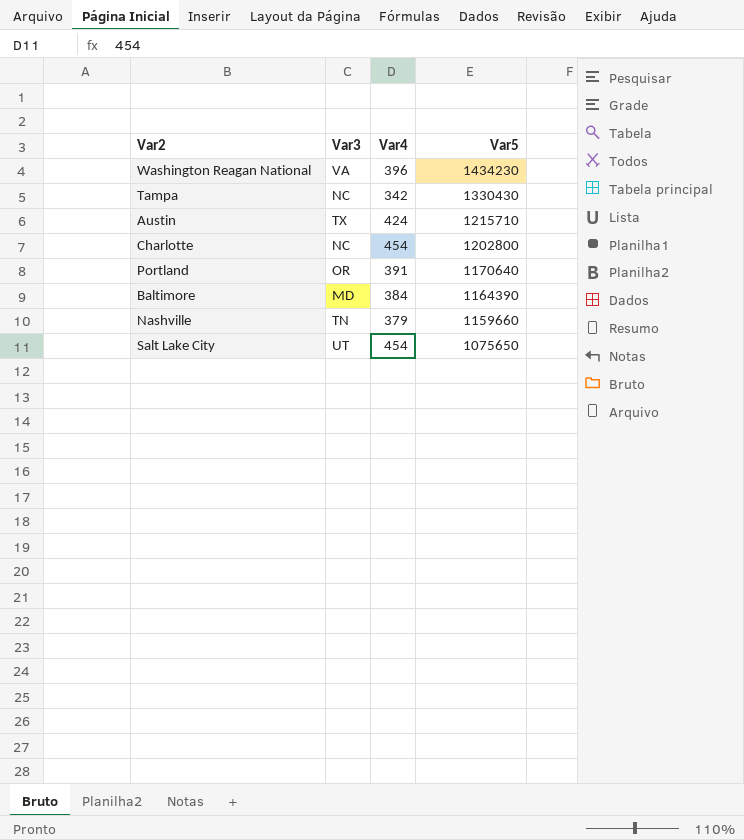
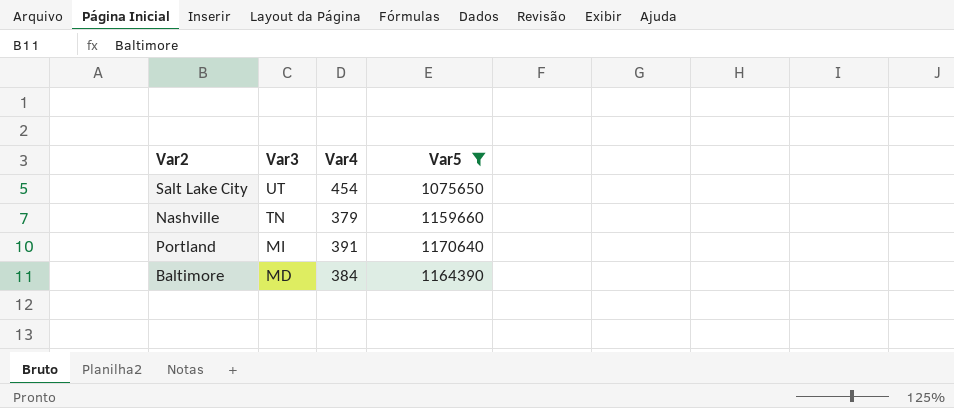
filter: none -> Var5 <= 1170640
row order: Var5 descending -> Var3 descending
Portland | Var3: OR -> MI

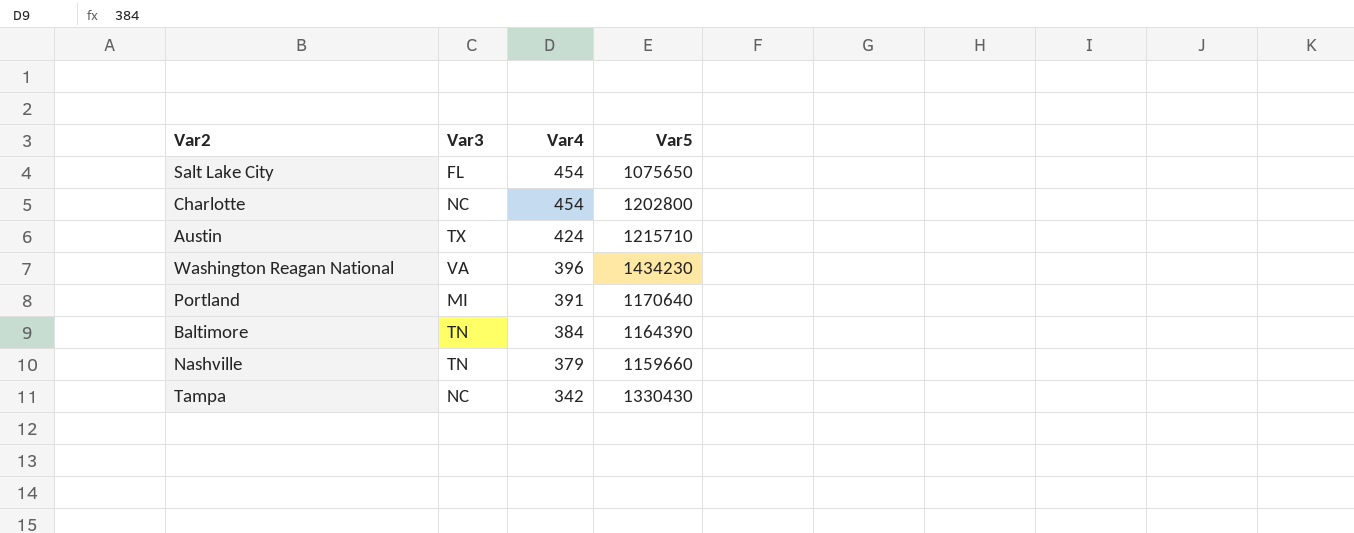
filter: Var5 <= 1170640 -> none
row order: Var3 descending -> Var4 descending
Salt Lake City | Var3: UT -> FL
Baltimore | Var3: MD -> TN

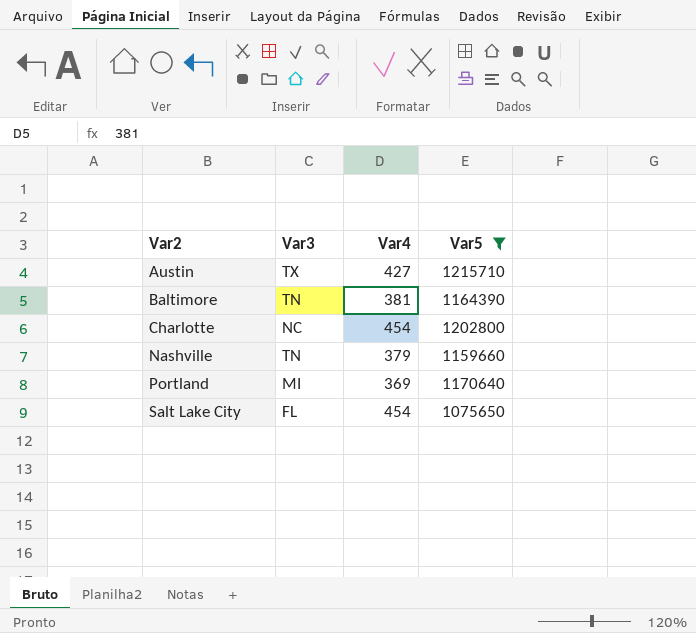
filter: none -> Var5 <= 1215710
row order: Var4 descending -> Var2 ascending
Austin | Var4: 424 -> 427
Baltimore | Var4: 384 -> 381
Portland | Var4: 391 -> 369

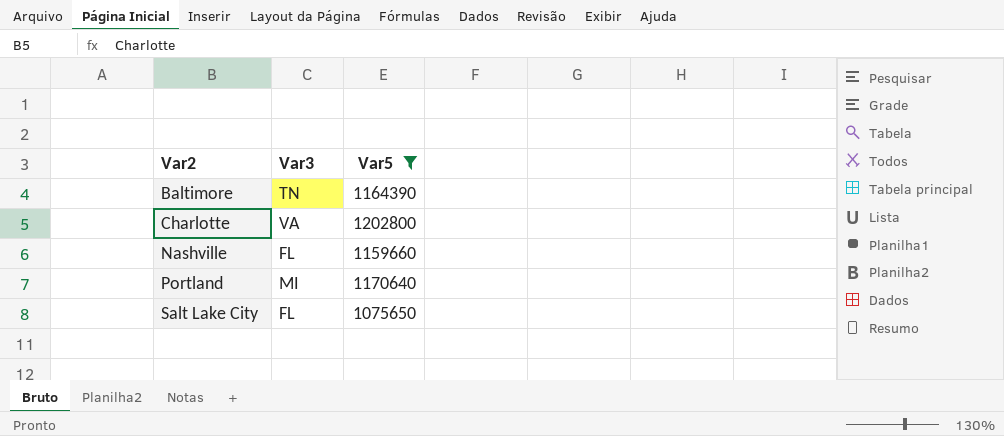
column Var4 | position: 3 -> none
row Austin: TX | 427 | 1215710 -> none
Charlotte | Var3: NC -> VA
Nashville | Var3: TN -> FL

